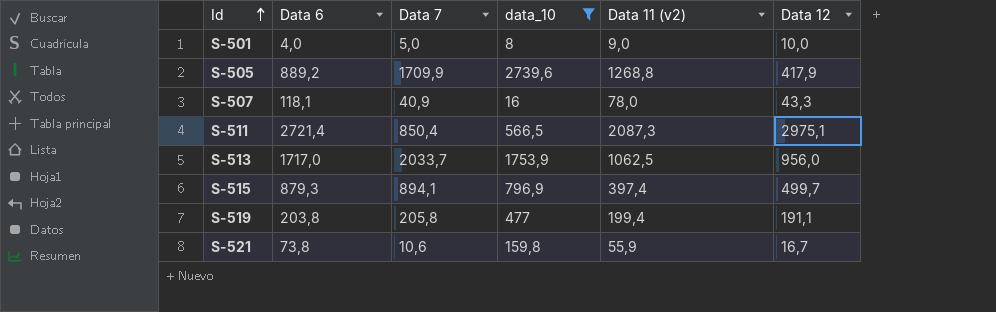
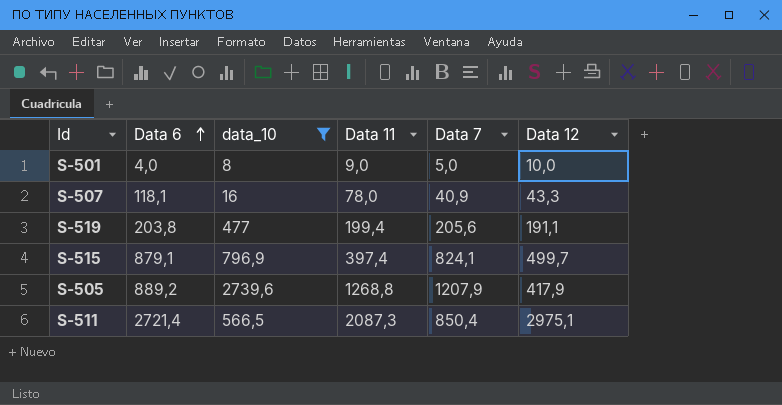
row order: Id ascending -> Data 6 ascending
column name: Data 11 (v2) -> Data 11
column Data 7 | position: 3 -> 5
row S-513: 1717,0 | 2033,7 | 1753,9 | 1062,5 | 956,0 -> none
row S-521: 73,8 | 10,6 | 159,8 | 55,9 | 16,7 -> none
S-519 | Data 7: 205,8 -> 205,6
S-515 | Data 6: 879,3 -> 879,1
S-515 | Data 7: 894,1 -> 824,1
S-505 | Data 7: 1709,9 -> 1207,9

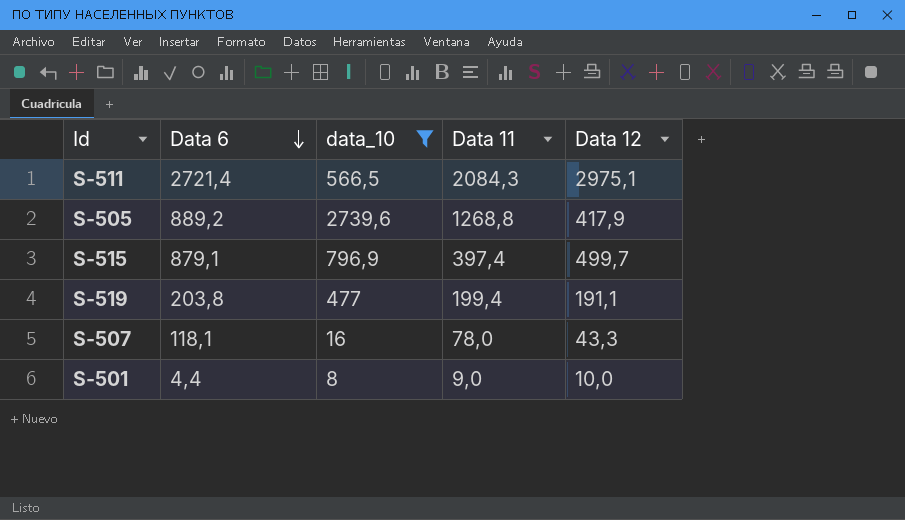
row order: Data 6 ascending -> Data 6 descending
column Data 7 | position: 5 -> none
S-511 | Data 11: 2087,3 -> 2084,3
S-501 | Data 6: 4,0 -> 4,4

